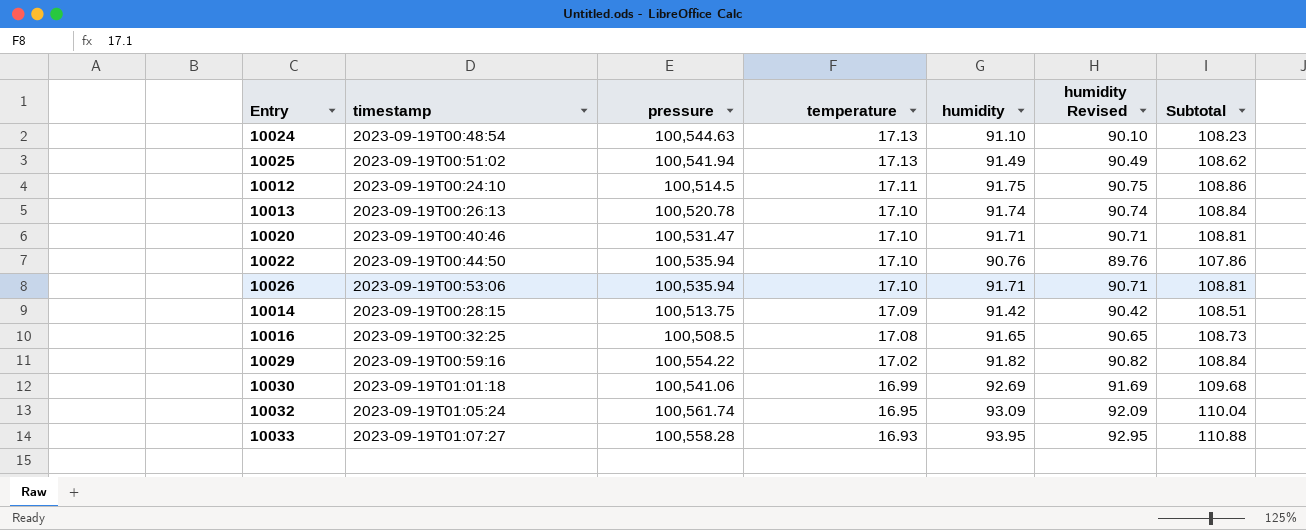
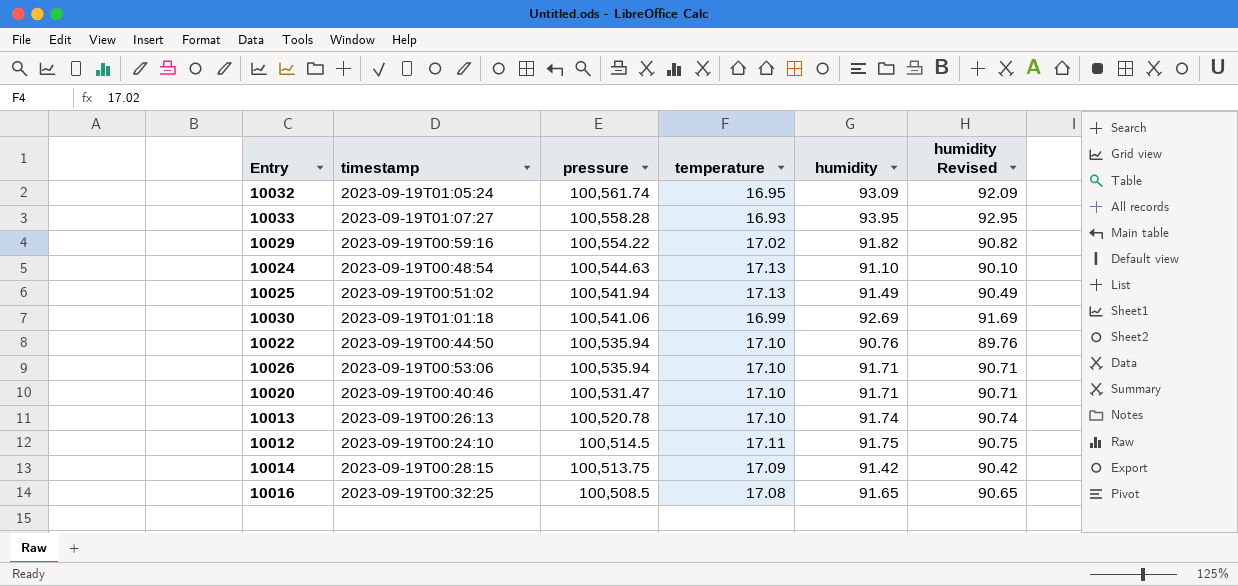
row order: temperature descending -> pressure descending
column Subtotal | formula: [temperature] + [humidity] -> none

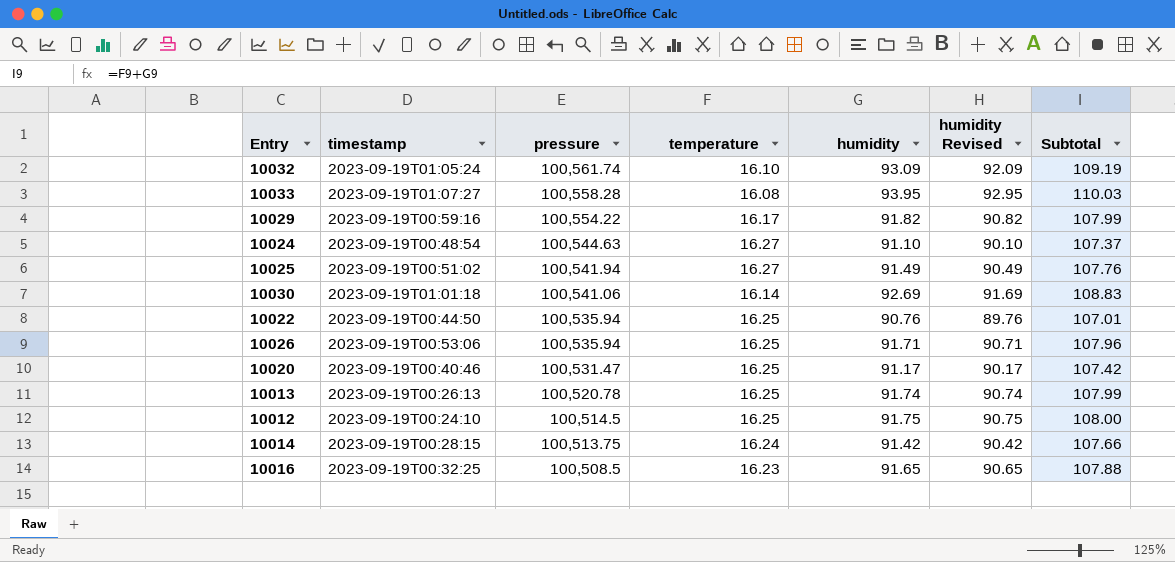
column Subtotal | formula: none -> [temperature] + [humidity]
10032 | temperature: 16.95 -> 16.10
10033 | temperature: 16.93 -> 16.08
10029 | temperature: 17.02 -> 16.17
10024 | temperature: 17.13 -> 16.27
10025 | temperature: 17.13 -> 16.27
10030 | temperature: 16.99 -> 16.14
10022 | temperature: 17.10 -> 16.25
10026 | temperature: 17.10 -> 16.25
10020 | temperature: 17.10 -> 16.25
10020 | humidity: 91.71 -> 91.17
10020 | humidity Revised: 90.71 -> 90.17
10013 | temperature: 17.10 -> 16.25
10012 | temperature: 17.11 -> 16.25
10014 | temperature: 17.09 -> 16.24
10016 | temperature: 17.08 -> 16.23

